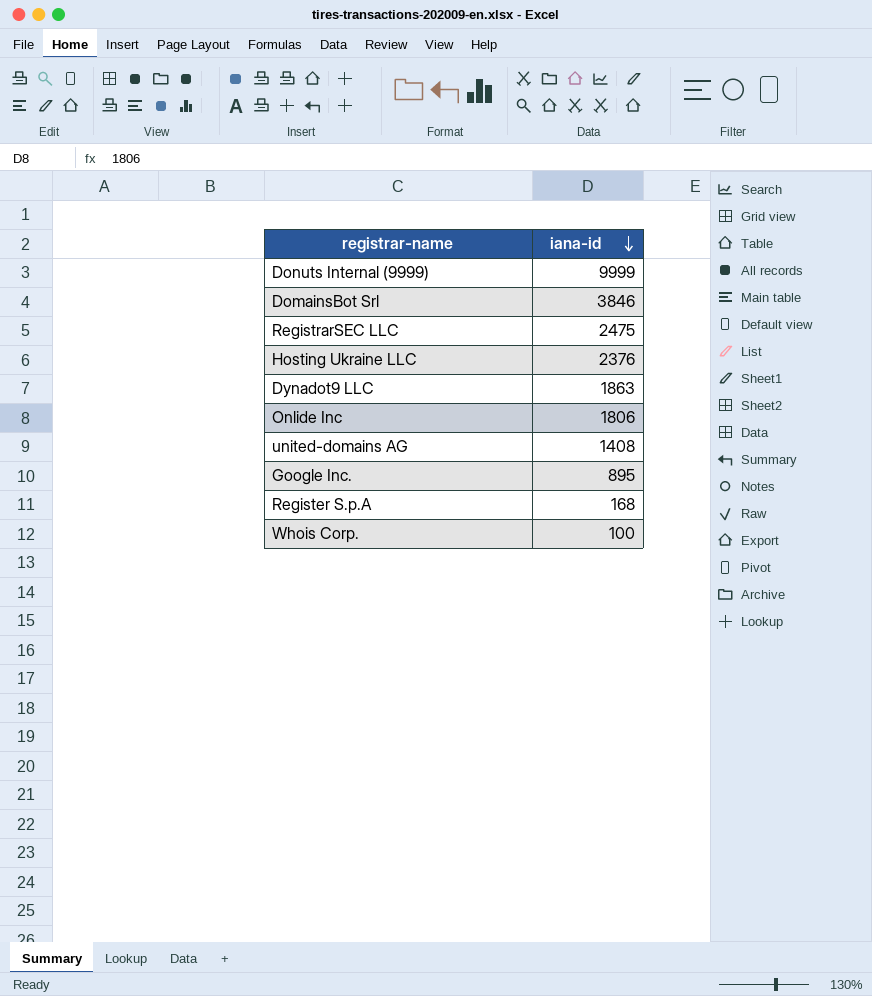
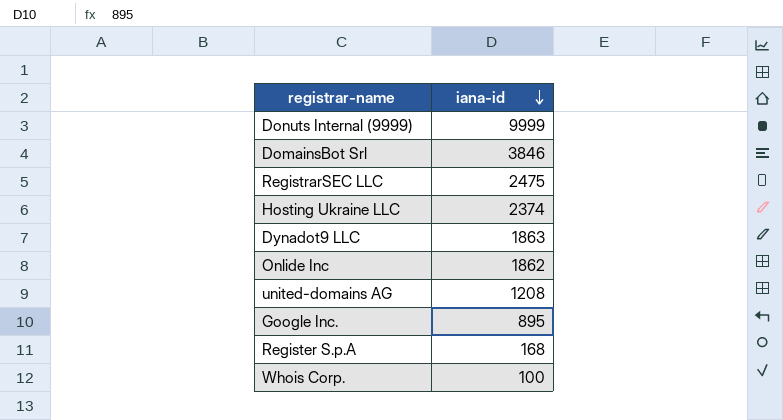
Hosting Ukraine LLC | iana-id: 2376 -> 2374
Onlide Inc | iana-id: 1806 -> 1862
united-domains AG | iana-id: 1408 -> 1208

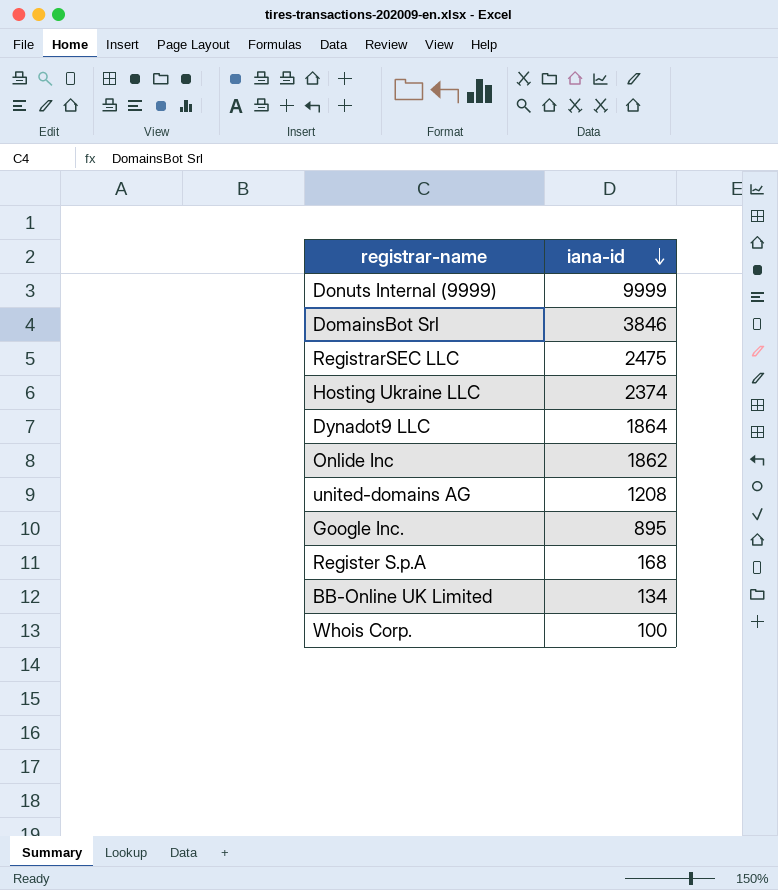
Dynadot9 LLC | iana-id: 1863 -> 1864
row BB-Online UK Limited: none -> 134

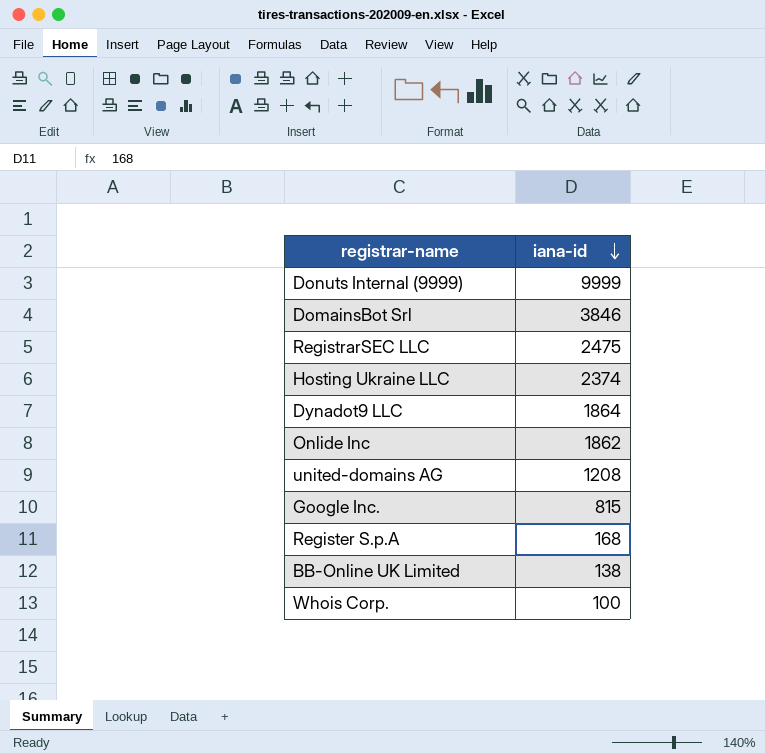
Google Inc. | iana-id: 895 -> 815
BB-Online UK Limited | iana-id: 134 -> 138

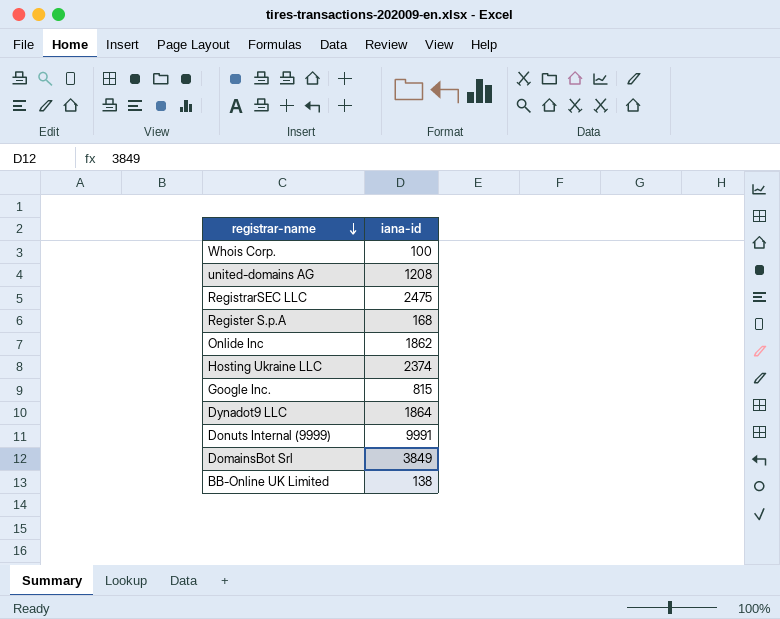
row order: iana-id descending -> registrar-name descending
Donuts Internal (9999) | iana-id: 9999 -> 9991
DomainsBot Srl | iana-id: 3846 -> 3849

